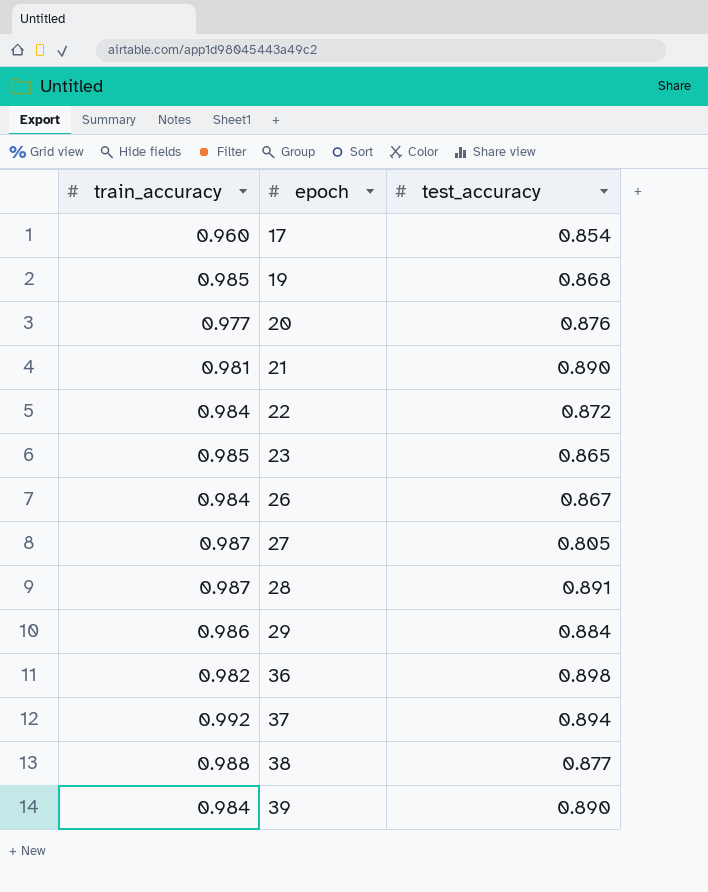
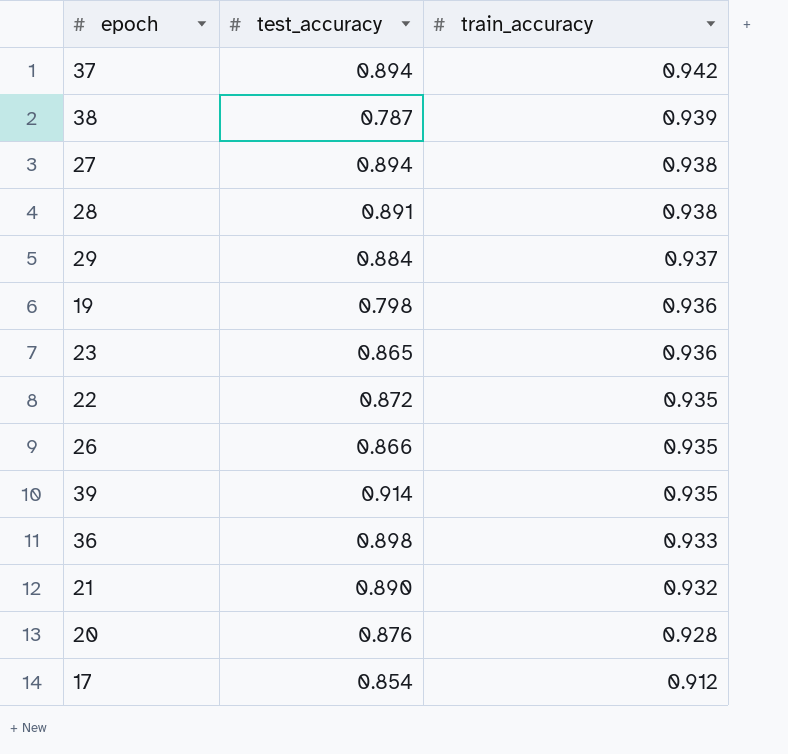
row order: epoch ascending -> train_accuracy descending
column train_accuracy | position: 1 -> 3
37 | train_accuracy: 0.992 -> 0.942
38 | test_accuracy: 0.877 -> 0.787
38 | train_accuracy: 0.988 -> 0.939
27 | test_accuracy: 0.805 -> 0.894
27 | train_accuracy: 0.987 -> 0.938
28 | train_accuracy: 0.987 -> 0.938
29 | train_accuracy: 0.986 -> 0.937
19 | test_accuracy: 0.868 -> 0.798
19 | train_accuracy: 0.985 -> 0.936
23 | train_accuracy: 0.985 -> 0.936
22 | train_accuracy: 0.984 -> 0.935
26 | test_accuracy: 0.867 -> 0.866
26 | train_accuracy: 0.984 -> 0.935
39 | test_accuracy: 0.890 -> 0.914
39 | train_accuracy: 0.984 -> 0.935
36 | train_accuracy: 0.982 -> 0.933
21 | train_accuracy: 0.981 -> 0.932
20 | train_accuracy: 0.977 -> 0.928
17 | train_accuracy: 0.960 -> 0.912

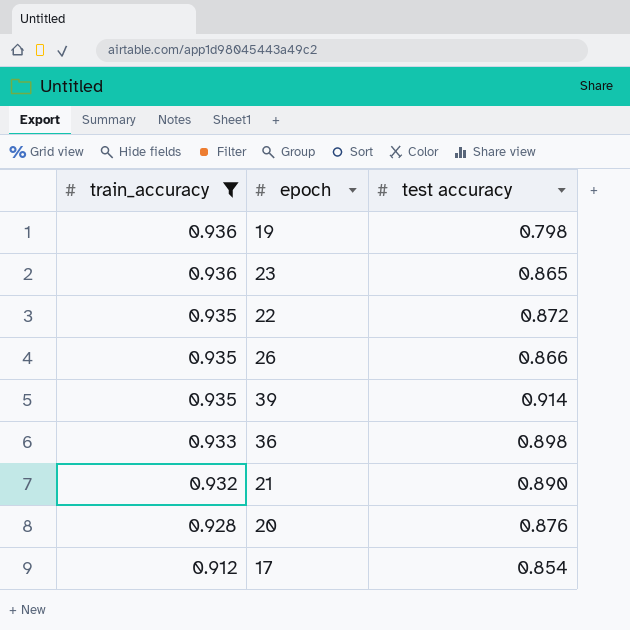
filter: none -> train_accuracy <= 0.936
column train_accuracy | position: 3 -> 1
column name: test_accuracy -> test accuracy

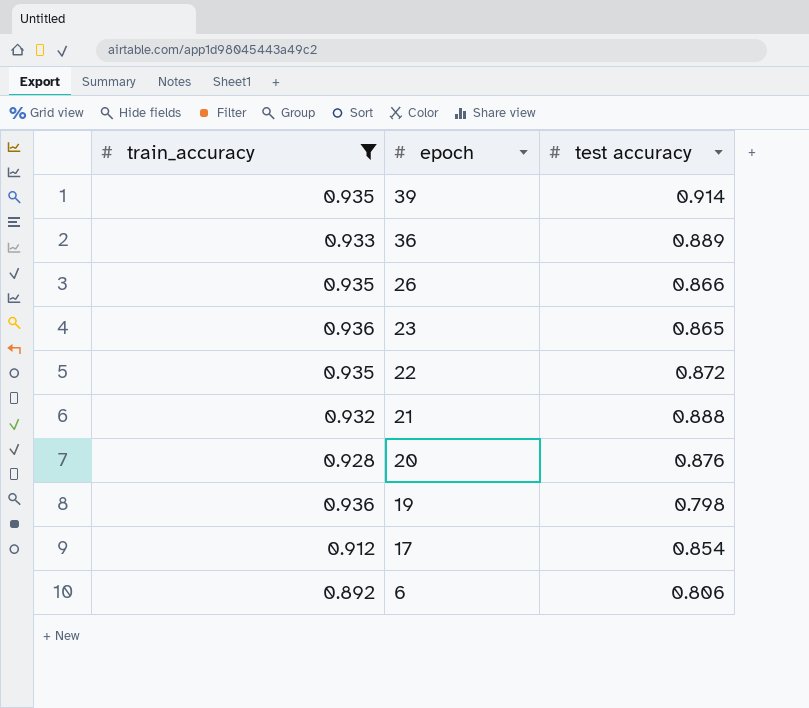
row order: train_accuracy descending -> epoch descending
36 | test accuracy: 0.898 -> 0.889
21 | test accuracy: 0.890 -> 0.888
row 6: none -> 0.892 | 0.806

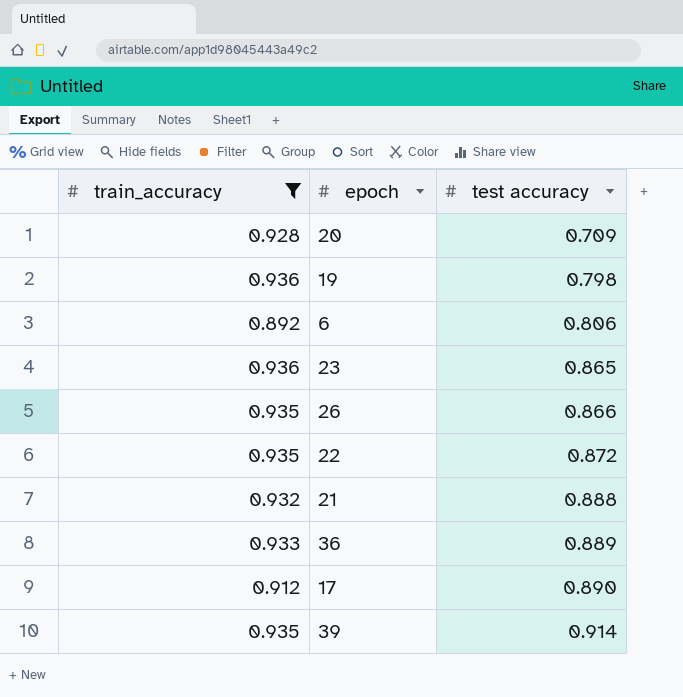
row order: epoch descending -> test accuracy ascending
20 | test accuracy: 0.876 -> 0.709
17 | test accuracy: 0.854 -> 0.890

